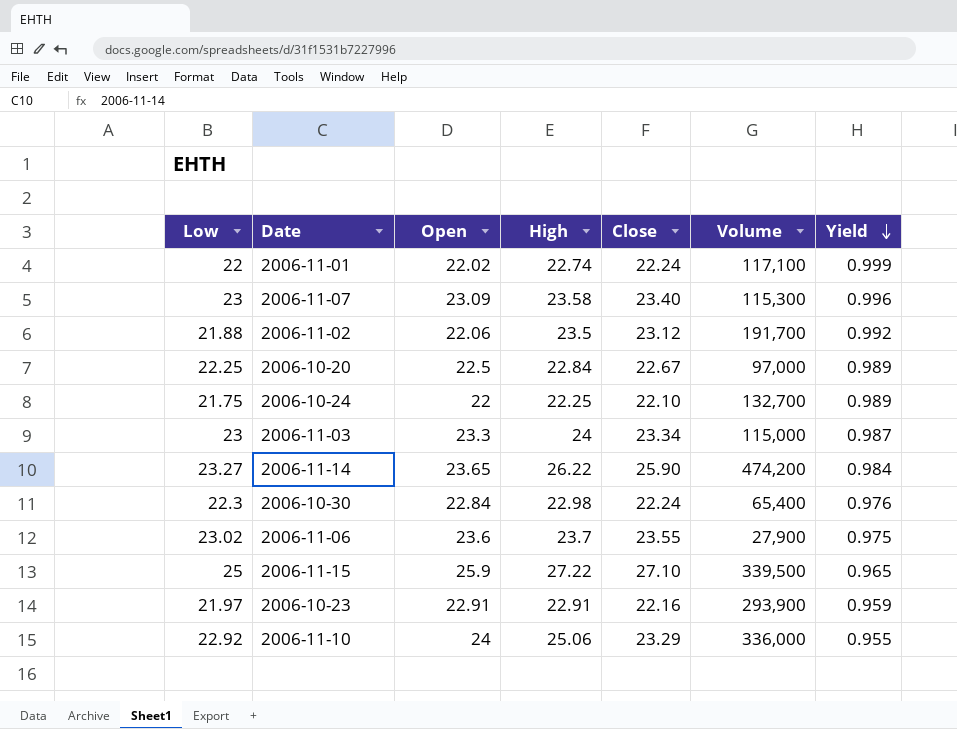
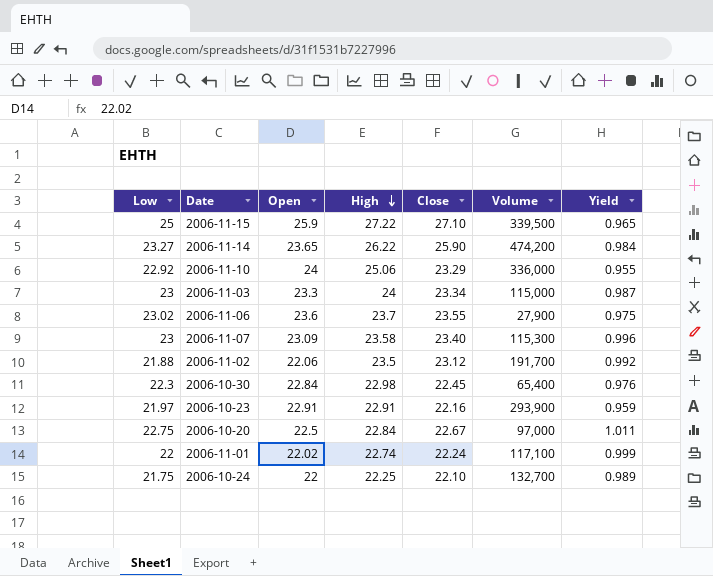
row order: Yield descending -> High descending
2006-10-30 | Close: 22.24 -> 22.45
2006-10-20 | Low: 22.25 -> 22.75
2006-10-20 | Yield: 0.989 -> 1.011

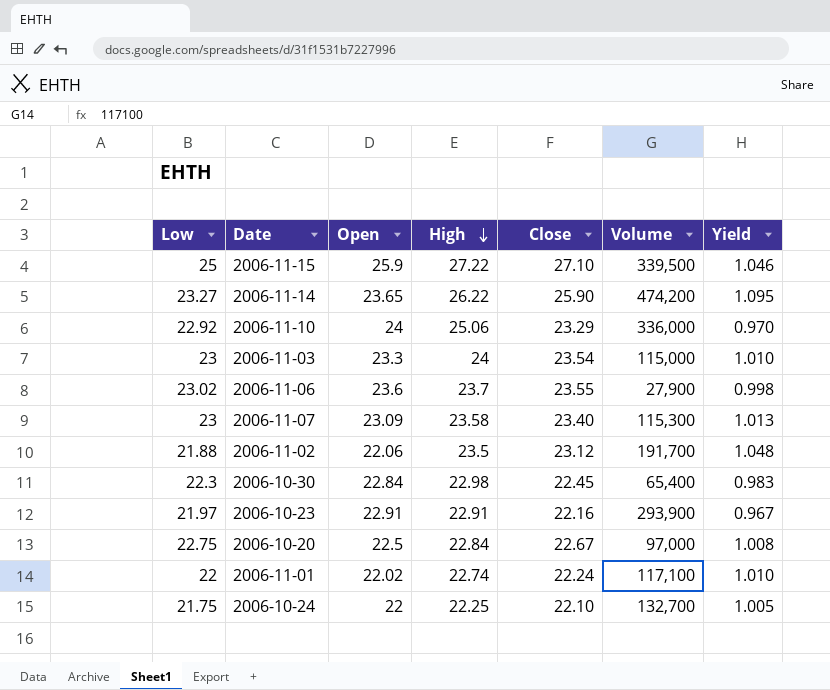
column Yield | formula: [Low] / [Open] -> [Close] / [Open]
2006-11-03 | Close: 23.34 -> 23.54

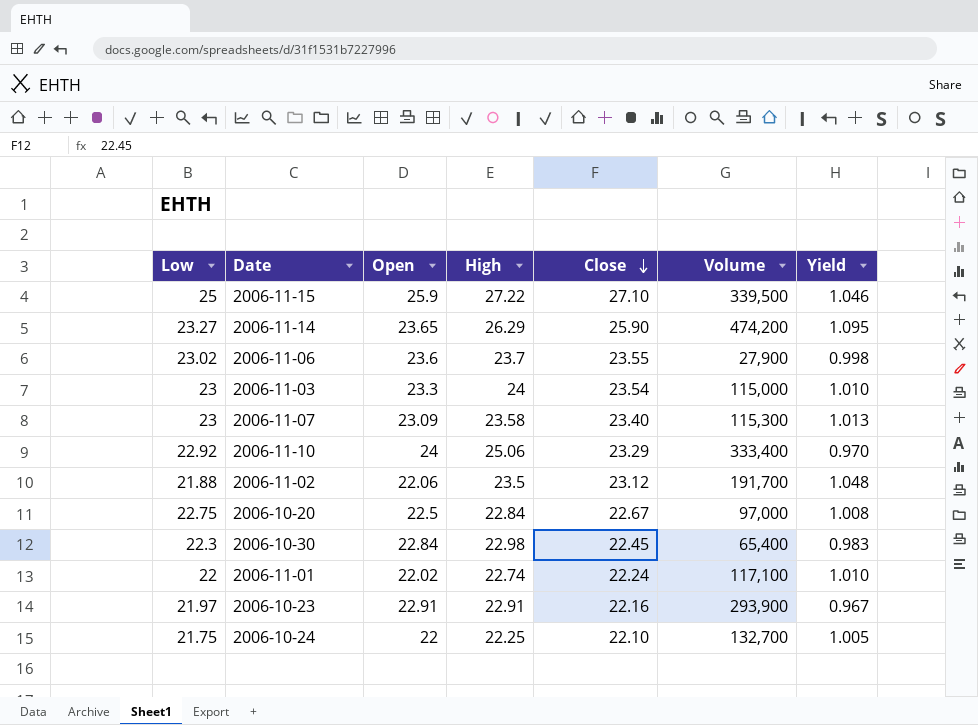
row order: High descending -> Close descending
2006-11-14 | High: 26.22 -> 26.29
2006-11-10 | Volume: 336,000 -> 333,400

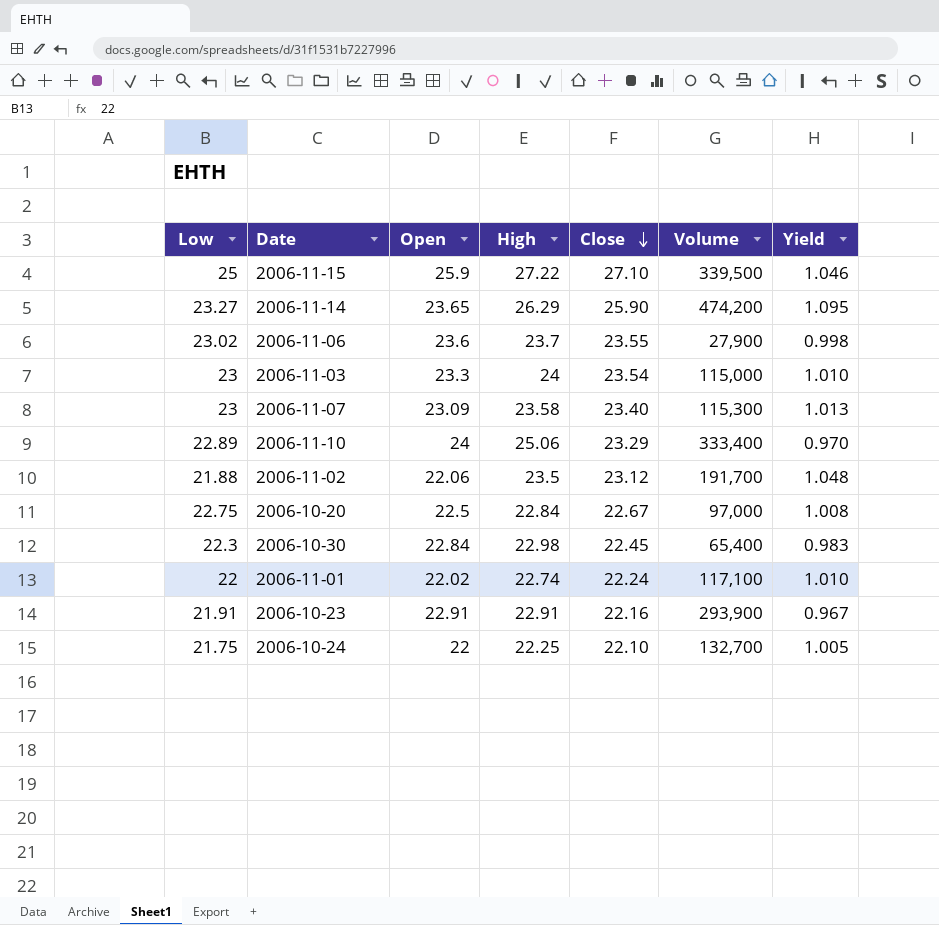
2006-11-10 | Low: 22.92 -> 22.89
2006-10-23 | Low: 21.97 -> 21.91

